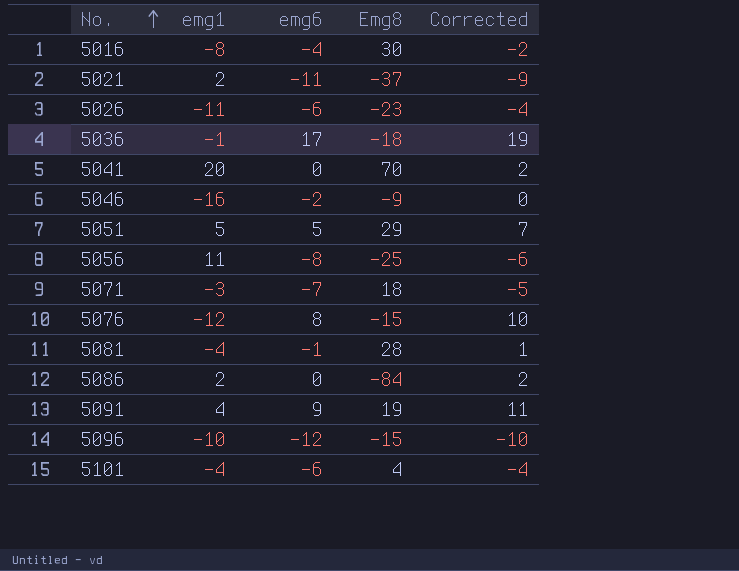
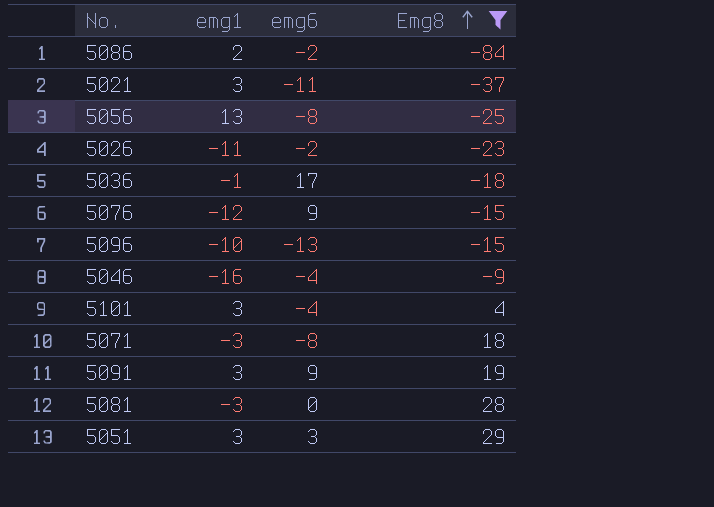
filter: none -> Emg8 <= 29
row order: No. ascending -> Emg8 ascending
column Corrected | formula: [emg6] + 2 -> none
5086 | emg6: 0 -> -2
5021 | emg1: 2 -> 3
5056 | emg1: 11 -> 13
5026 | emg6: -6 -> -2
5076 | emg6: 8 -> 9
5096 | emg6: -12 -> -13
5046 | emg6: -2 -> -4
5101 | emg1: -4 -> 3
5101 | emg6: -6 -> -4
5071 | emg6: -7 -> -8
5091 | emg1: 4 -> 3
5081 | emg1: -4 -> -3
5081 | emg6: -1 -> 0
5051 | emg1: 5 -> 3
5051 | emg6: 5 -> 3

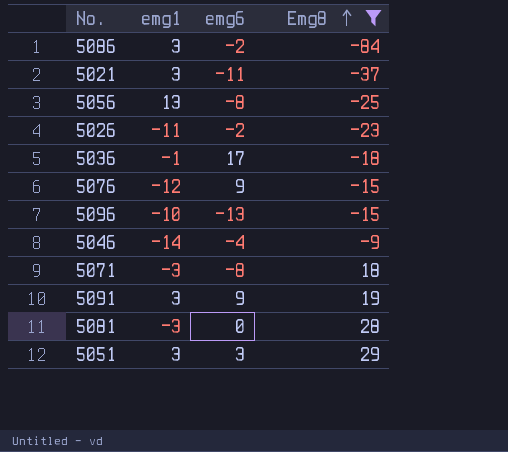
row 5101: 3 | -4 | 4 -> none
5086 | emg1: 2 -> 3
5046 | emg1: -16 -> -14

